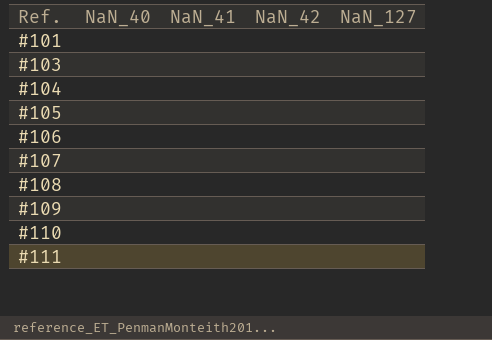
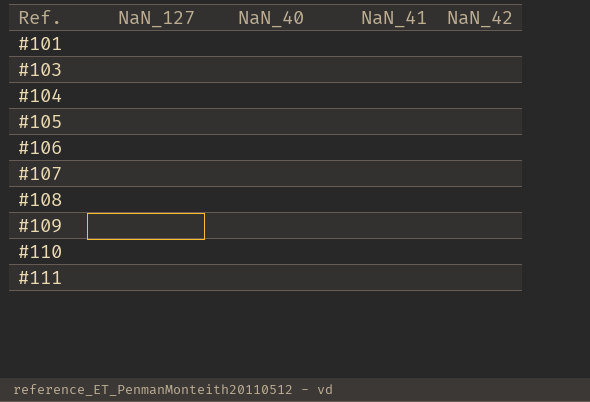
column NaN_127 | position: 5 -> 2

